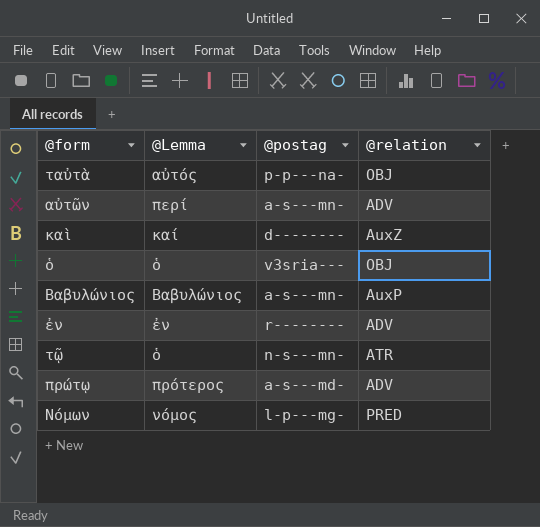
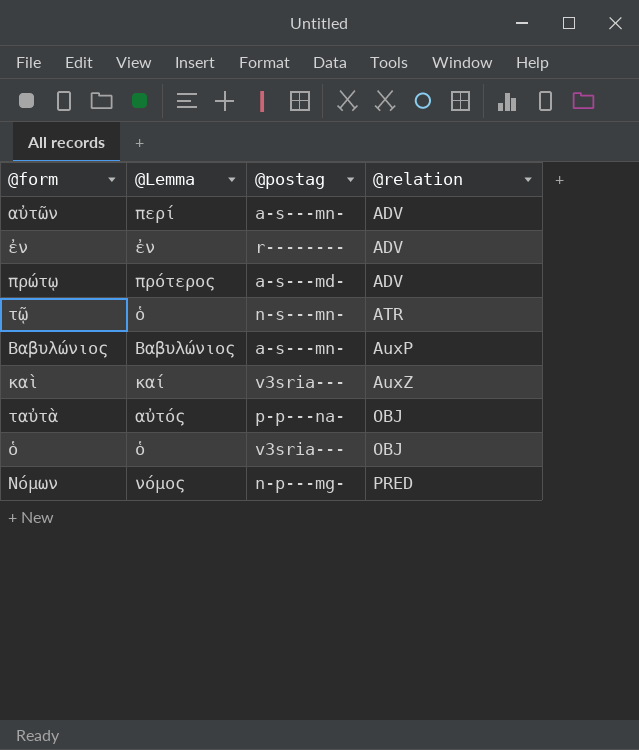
row order: none -> @relation ascending
καὶ | @postag: d-------- -> v3sria---
Νόμων | @postag: l-p---mg- -> n-p---mg-

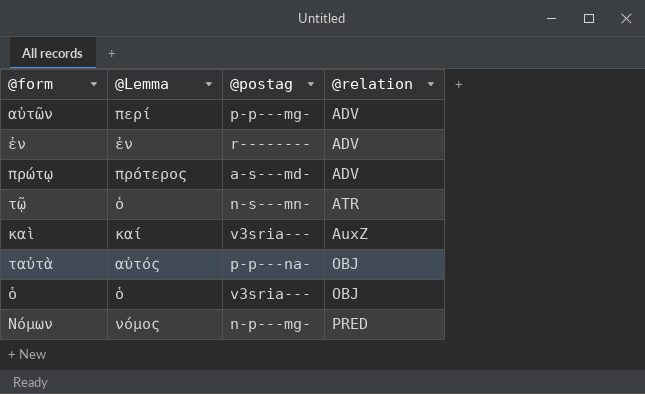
row Βαβυλώνιος: Βαβυλώνιος | a-s---mn- | AuxP -> none
αὐτῶν | @postag: a-s---mn- -> p-p---mg-

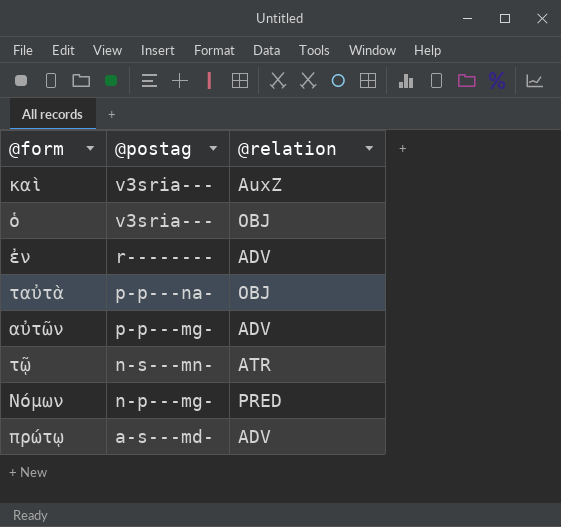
row order: @relation ascending -> @postag descending
column @Lemma | position: 2 -> none

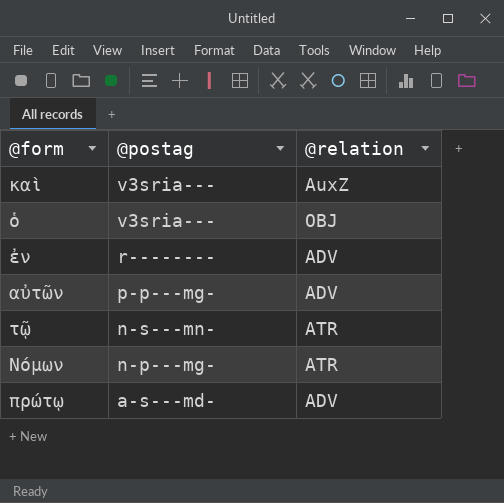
row ταὐτὰ: p-p---na- | OBJ -> none
Νόμων | @relation: PRED -> ATR

